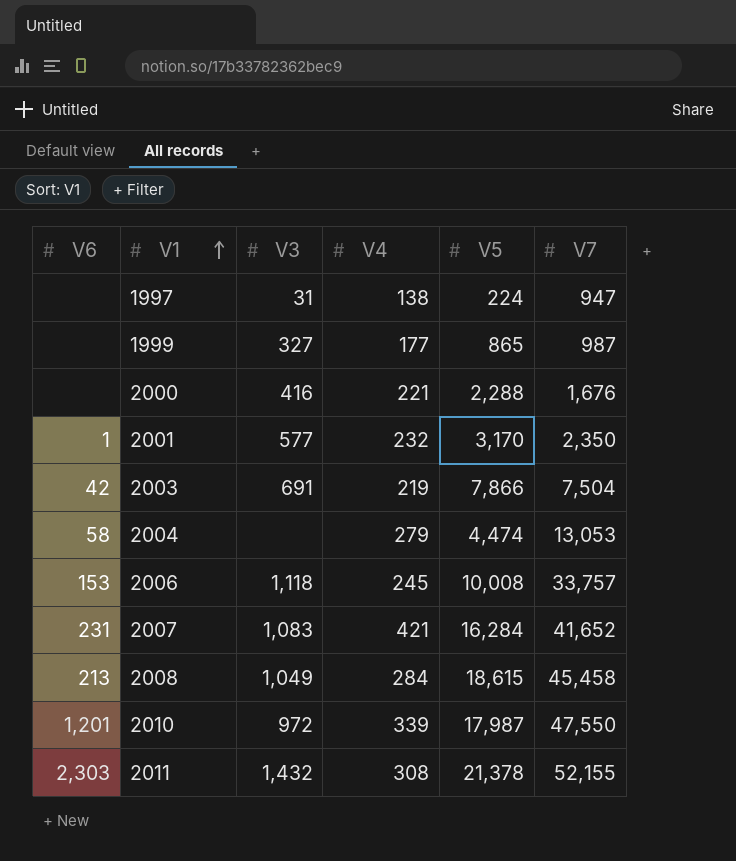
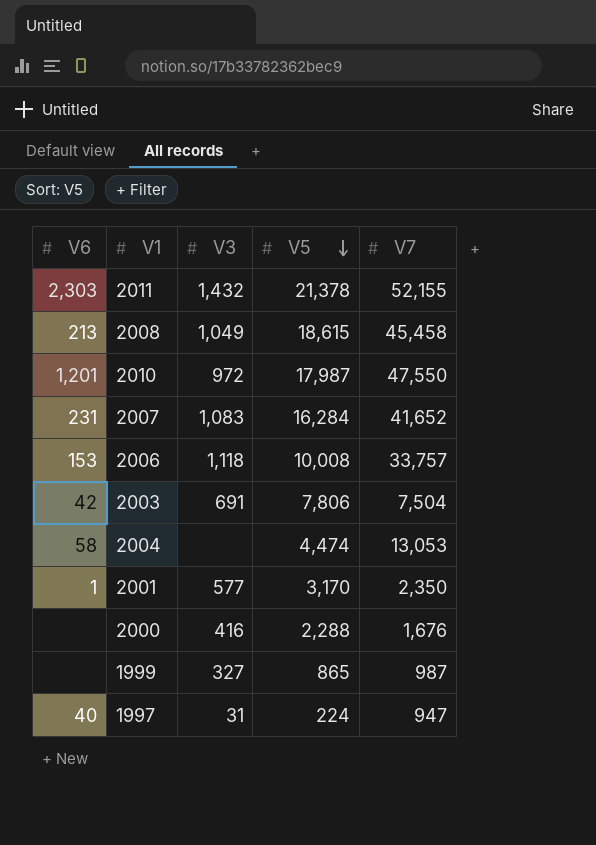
row order: V1 ascending -> V5 descending
column V4 | position: 4 -> none
2003 | V5: 7,866 -> 7,806
1997 | V6: none -> 40

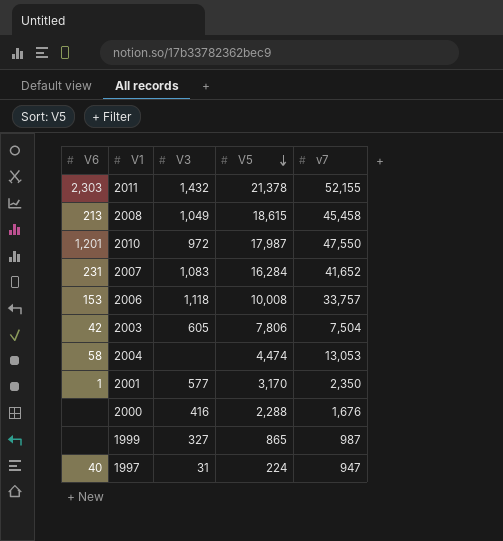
column name: V7 -> v7
2003 | V3: 691 -> 605

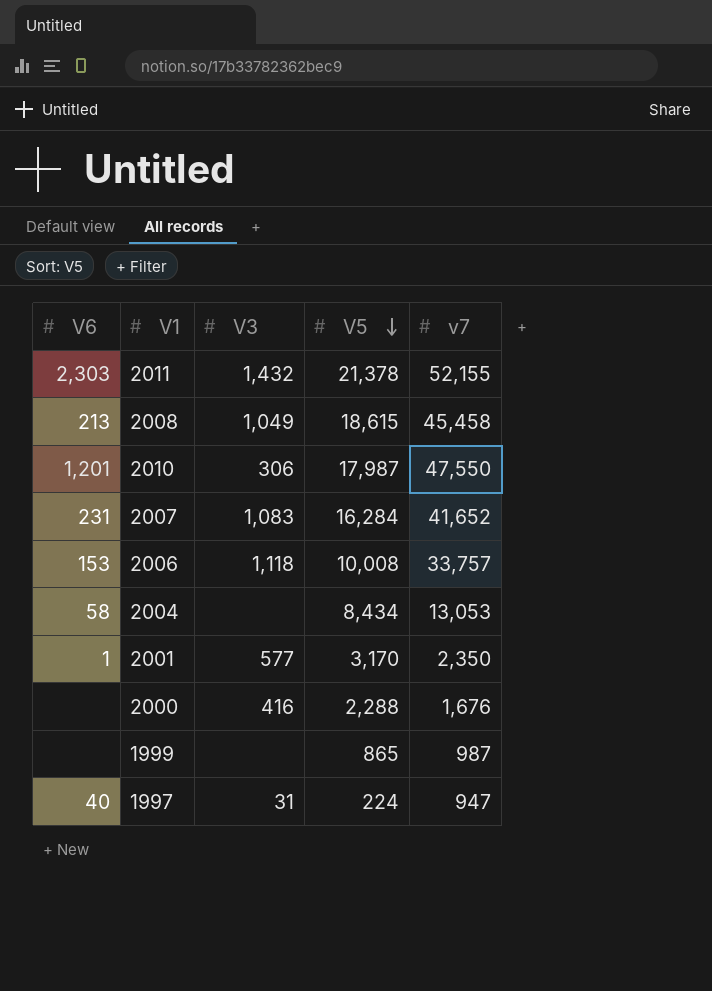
row 2003: 42 | 605 | 7,806 | 7,504 -> none
2010 | V3: 972 -> 306
2004 | V5: 4,474 -> 8,434
1999 | V3: 327 -> none

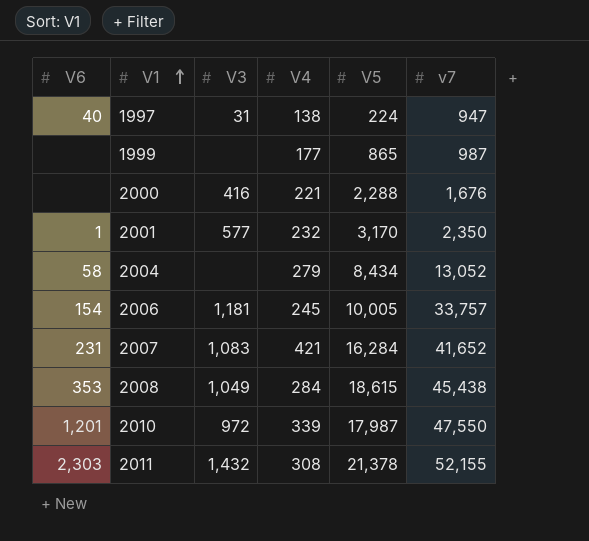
row order: V5 descending -> V1 ascending
column V4 | position: none -> 4
2004 | v7: 13,053 -> 13,052
2006 | V6: 153 -> 154
2006 | V3: 1,118 -> 1,181
2006 | V5: 10,008 -> 10,005
2008 | V6: 213 -> 353
2008 | v7: 45,458 -> 45,438
2010 | V3: 306 -> 972

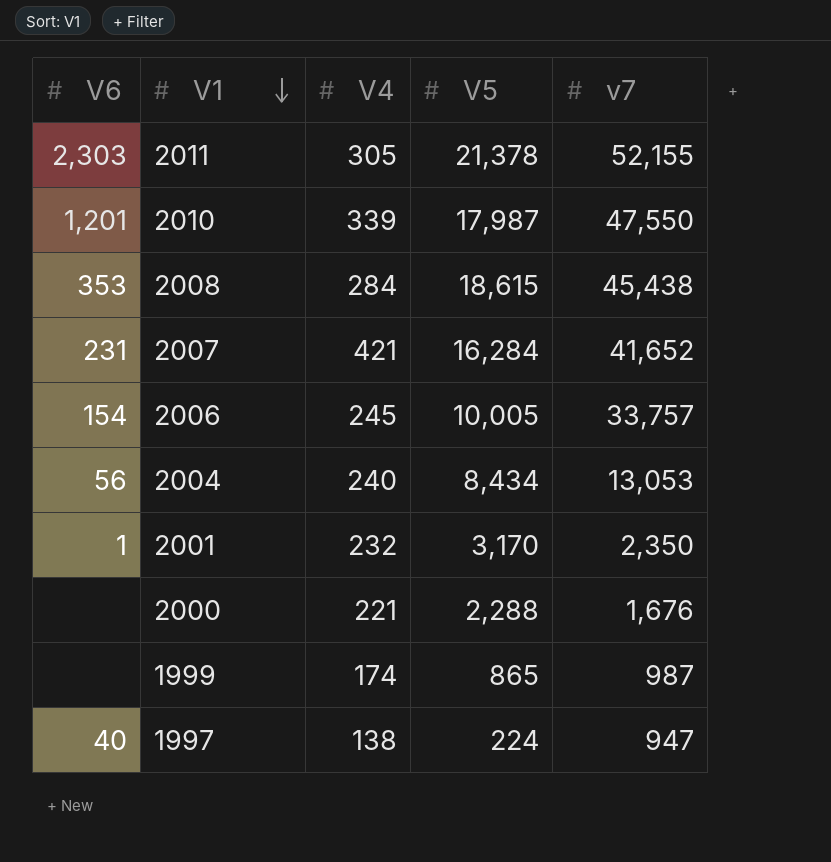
row order: V1 ascending -> V1 descending
column V3 | position: 3 -> none
2011 | V4: 308 -> 305
2004 | V6: 58 -> 56
2004 | V4: 279 -> 240
2004 | v7: 13,052 -> 13,053
1999 | V4: 177 -> 174

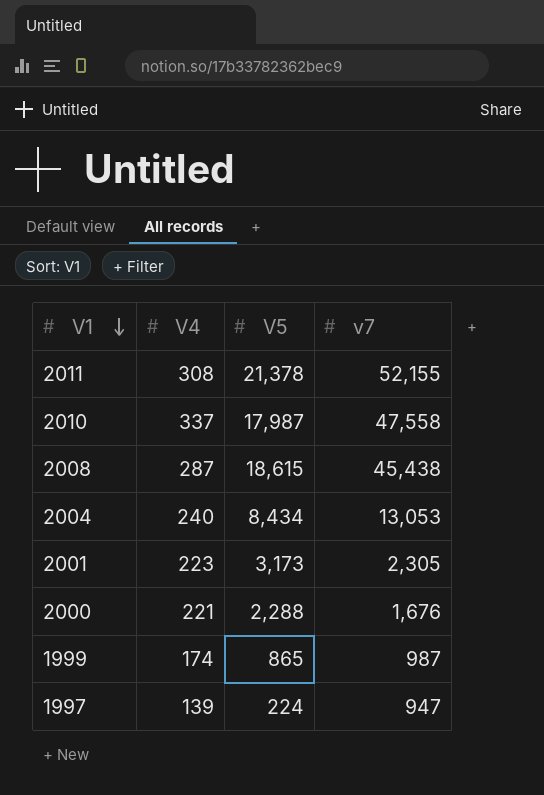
column V6 | position: 1 -> none
row 2007: 231 | 421 | 16,284 | 41,652 -> none
row 2006: 154 | 245 | 10,005 | 33,757 -> none
2011 | V4: 305 -> 308
2010 | V4: 339 -> 337
2010 | v7: 47,550 -> 47,558
2008 | V4: 284 -> 287
2001 | V4: 232 -> 223
2001 | V5: 3,170 -> 3,173
2001 | v7: 2,350 -> 2,305
1997 | V4: 138 -> 139

